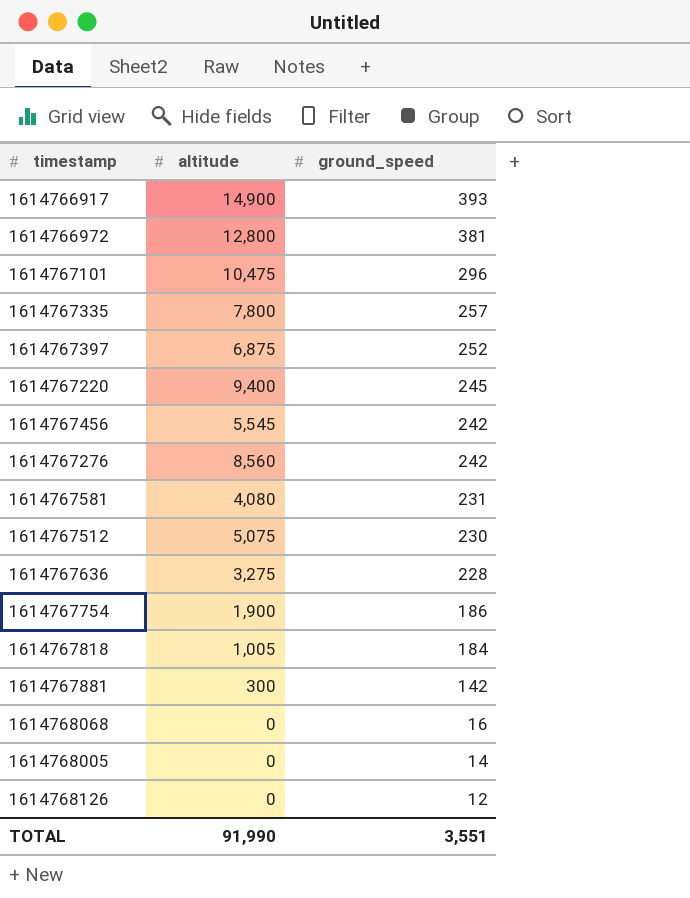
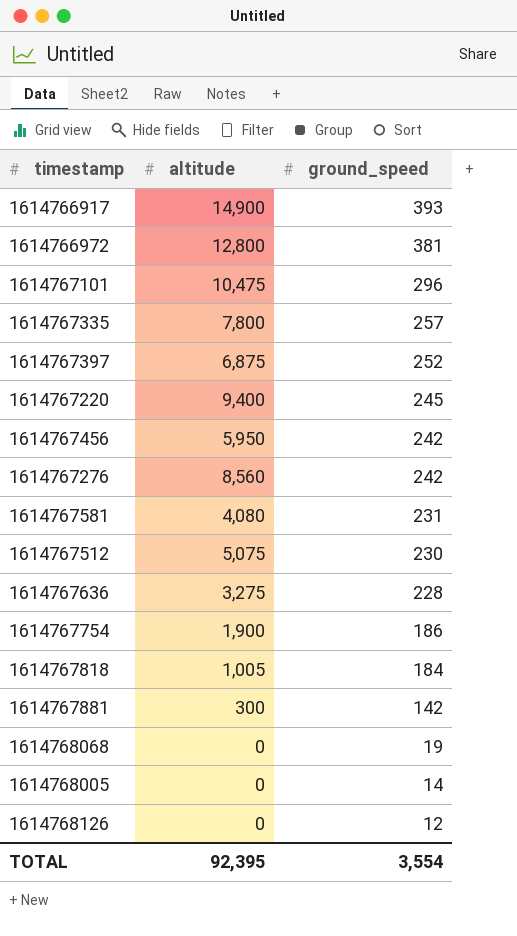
1614767456 | altitude: 5,545 -> 5,950
1614768068 | ground_speed: 16 -> 19
TOTAL | altitude: 91,990 -> 92,395
TOTAL | ground_speed: 3,551 -> 3,554

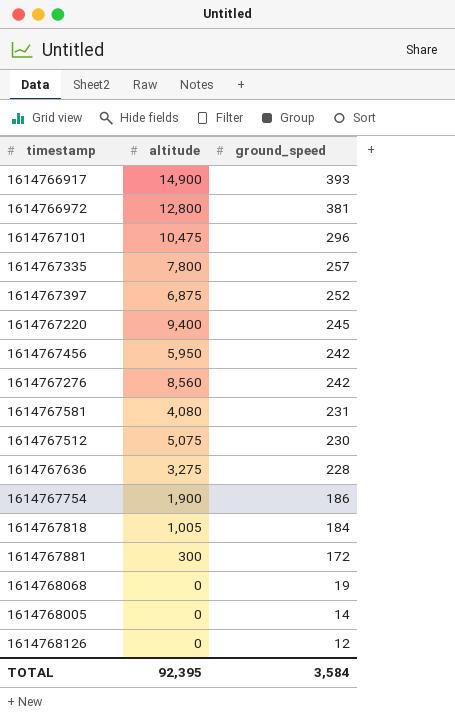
1614767881 | ground_speed: 142 -> 172
TOTAL | ground_speed: 3,554 -> 3,584

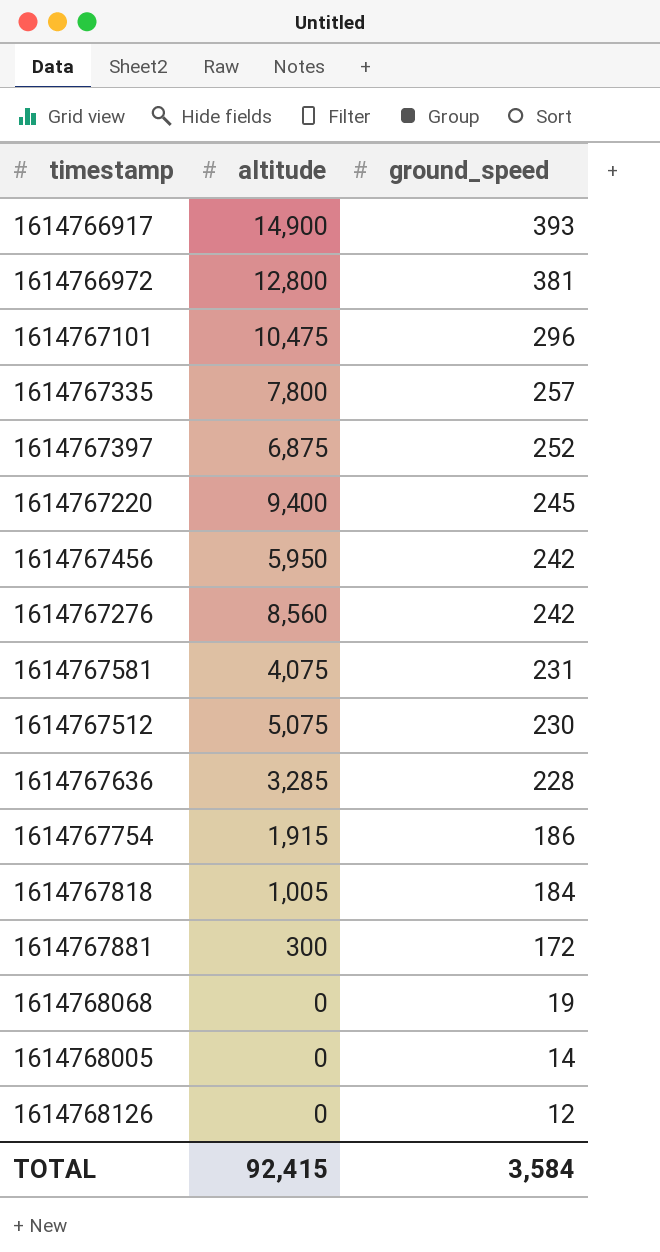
1614767581 | altitude: 4,080 -> 4,075
1614767636 | altitude: 3,275 -> 3,285
1614767754 | altitude: 1,900 -> 1,915
TOTAL | altitude: 92,395 -> 92,415

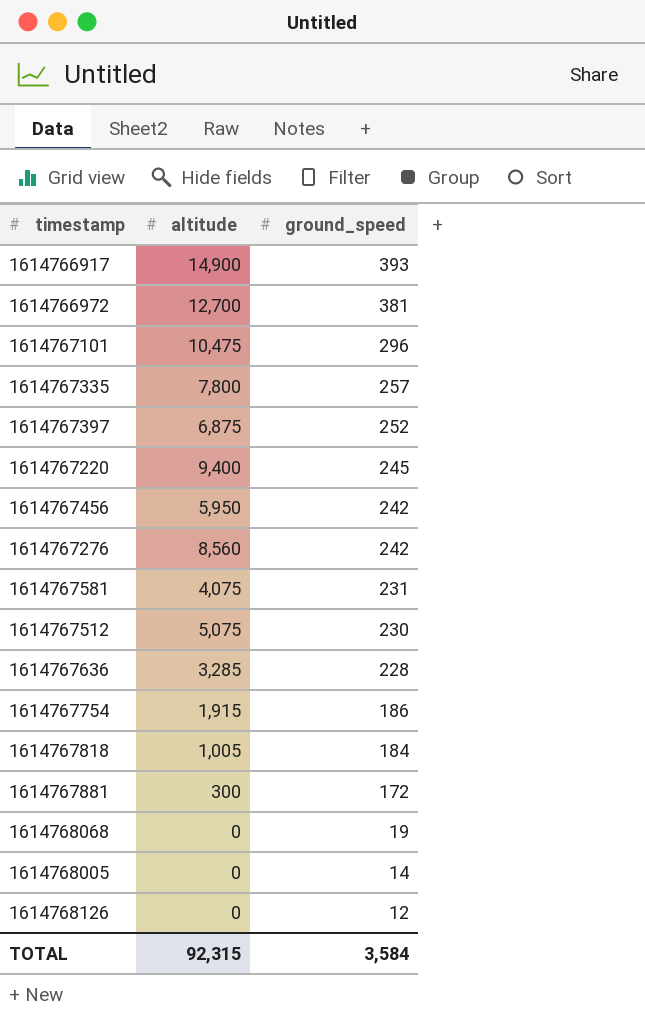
1614766972 | altitude: 12,800 -> 12,700
TOTAL | altitude: 92,415 -> 92,315

